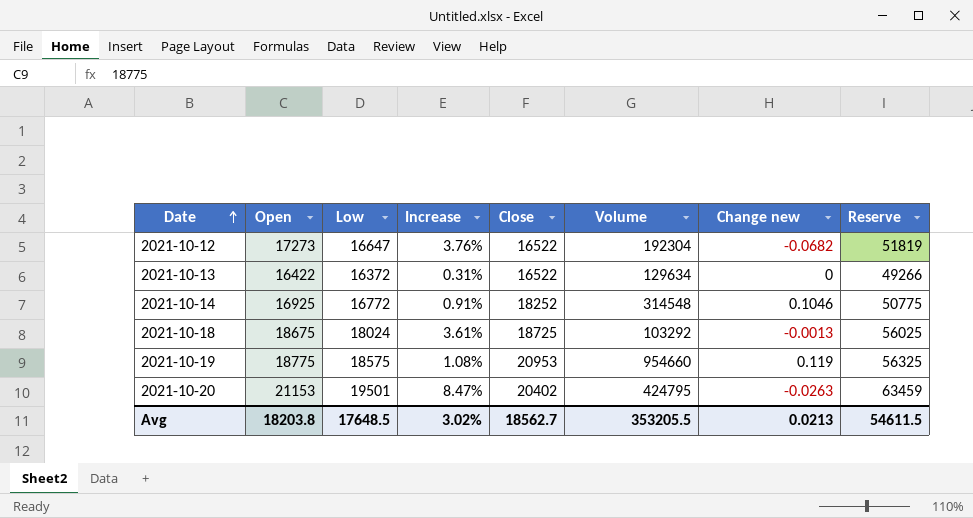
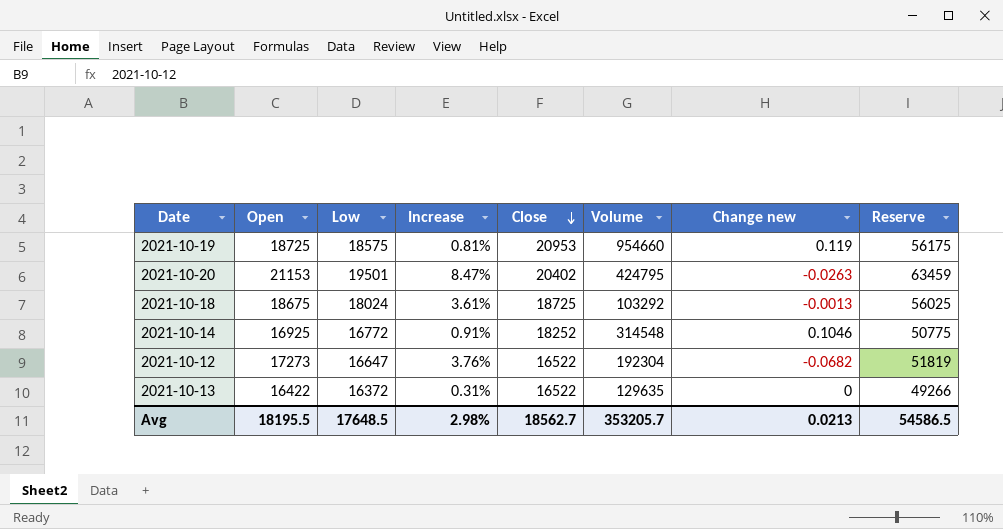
row order: Date ascending -> Close descending
2021-10-19 | Open: 18775 -> 18725
2021-10-19 | Increase: 1.08% -> 0.81%
2021-10-19 | Reserve: 56325 -> 56175
2021-10-13 | Volume: 129634 -> 129635
Avg | Open: 18203.8 -> 18195.5
Avg | Increase: 3.02% -> 2.98%
Avg | Volume: 353205.5 -> 353205.7
Avg | Reserve: 54611.5 -> 54586.5

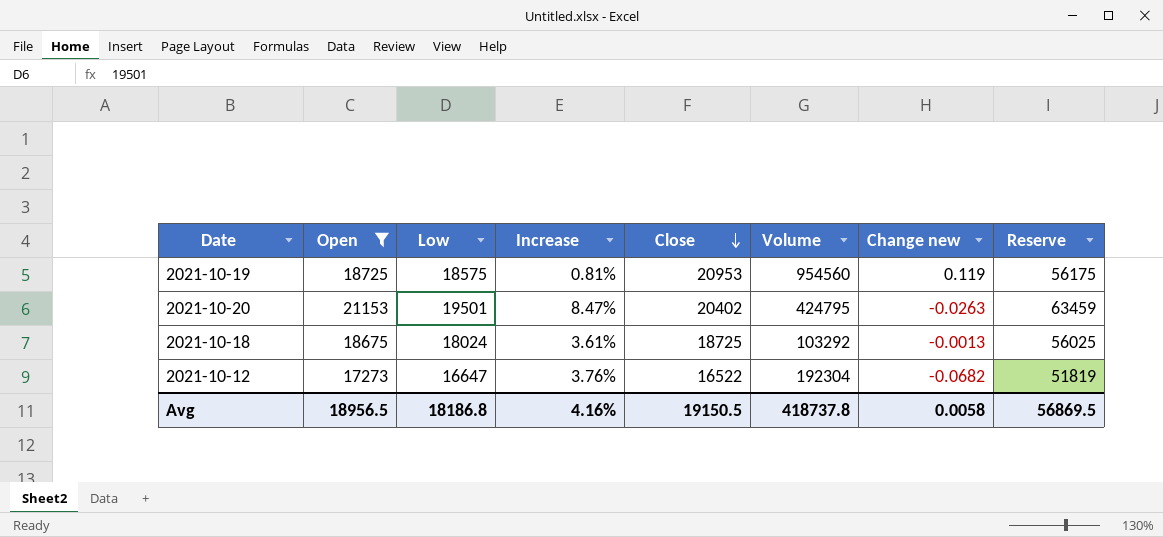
filter: none -> Open >= 17273
2021-10-19 | Volume: 954660 -> 954560
Avg | Open: 18195.5 -> 18956.5
Avg | Low: 17648.5 -> 18186.8
Avg | Increase: 2.98% -> 4.16%
Avg | Close: 18562.7 -> 19150.5
Avg | Volume: 353205.7 -> 418737.8
Avg | Change new: 0.0213 -> 0.0058
Avg | Reserve: 54586.5 -> 56869.5

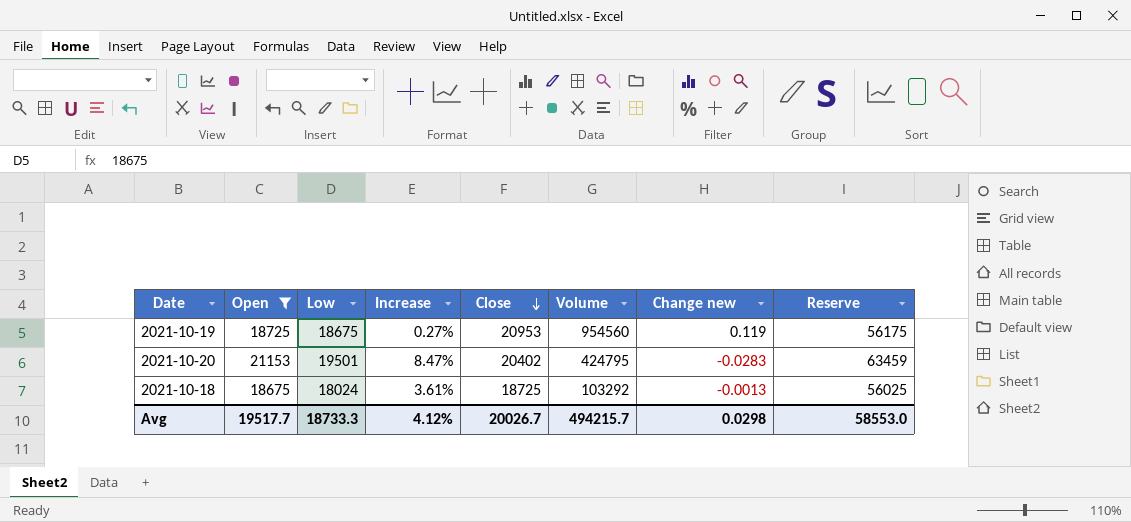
row 2021-10-12: 17273 | 16647 | 3.76% | 16522 | 192304 | -0.0682 | 51819 -> none
2021-10-19 | Low: 18575 -> 18675
2021-10-19 | Increase: 0.81% -> 0.27%
2021-10-20 | Change new: -0.0263 -> -0.0283
Avg | Open: 18956.5 -> 19517.7
Avg | Low: 18186.8 -> 18733.3
Avg | Increase: 4.16% -> 4.12%
Avg | Close: 19150.5 -> 20026.7
Avg | Volume: 418737.8 -> 494215.7
Avg | Change new: 0.0058 -> 0.0298
Avg | Reserve: 56869.5 -> 58553.0

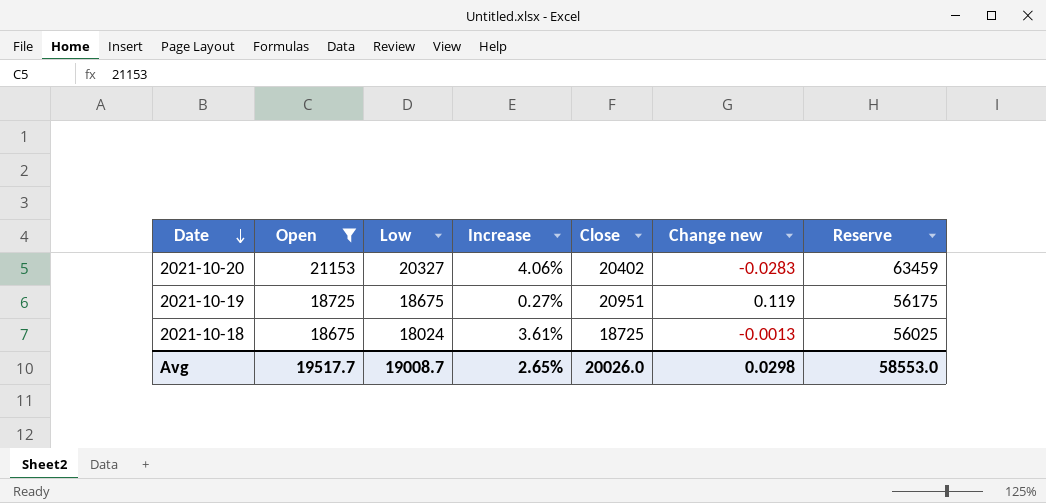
row order: Close descending -> Date descending
column Volume | position: 6 -> none
2021-10-20 | Low: 19501 -> 20327
2021-10-20 | Increase: 8.47% -> 4.06%
2021-10-19 | Close: 20953 -> 20951
Avg | Low: 18733.3 -> 19008.7
Avg | Increase: 4.12% -> 2.65%
Avg | Close: 20026.7 -> 20026.0

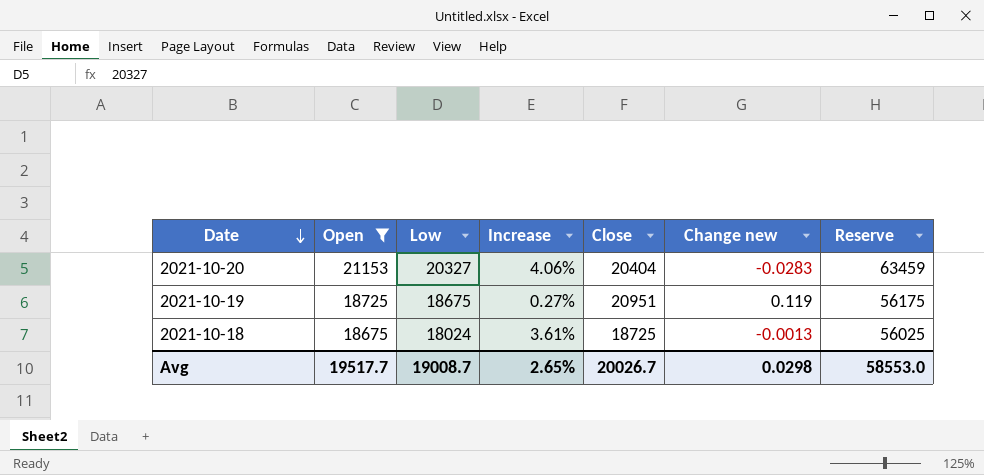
2021-10-20 | Close: 20402 -> 20404
Avg | Close: 20026.0 -> 20026.7

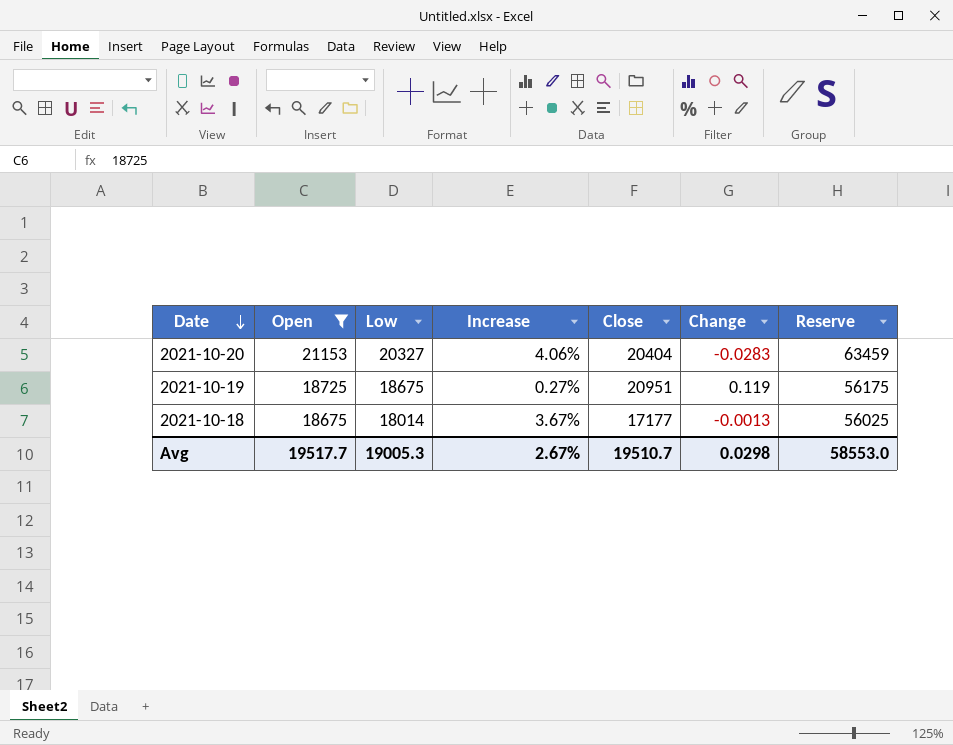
column name: Change new -> Change
2021-10-18 | Low: 18024 -> 18014
2021-10-18 | Increase: 3.61% -> 3.67%
2021-10-18 | Close: 18725 -> 17177
Avg | Low: 19008.7 -> 19005.3
Avg | Increase: 2.65% -> 2.67%
Avg | Close: 20026.7 -> 19510.7

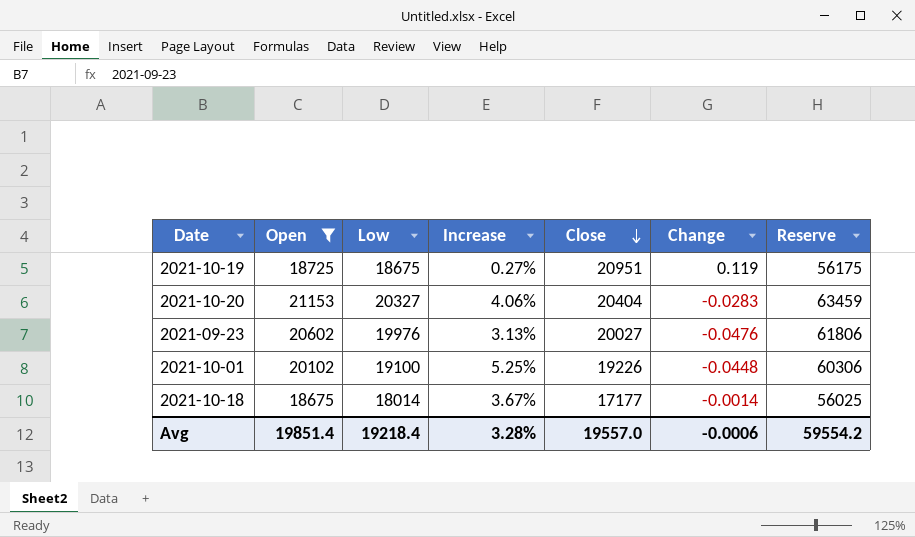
row order: Date descending -> Close descending
row 2021-09-23: none -> 20602 | 19976 | 3.13% | 20027 | -0.0476 | 61806
row 2021-10-01: none -> 20102 | 19100 | 5.25% | 19226 | -0.0448 | 60306
2021-10-18 | Change: -0.0013 -> -0.0014
Avg | Open: 19517.7 -> 19851.4
Avg | Low: 19005.3 -> 19218.4
Avg | Increase: 2.67% -> 3.28%
Avg | Close: 19510.7 -> 19557.0
Avg | Change: 0.0298 -> -0.0006
Avg | Reserve: 58553.0 -> 59554.2

